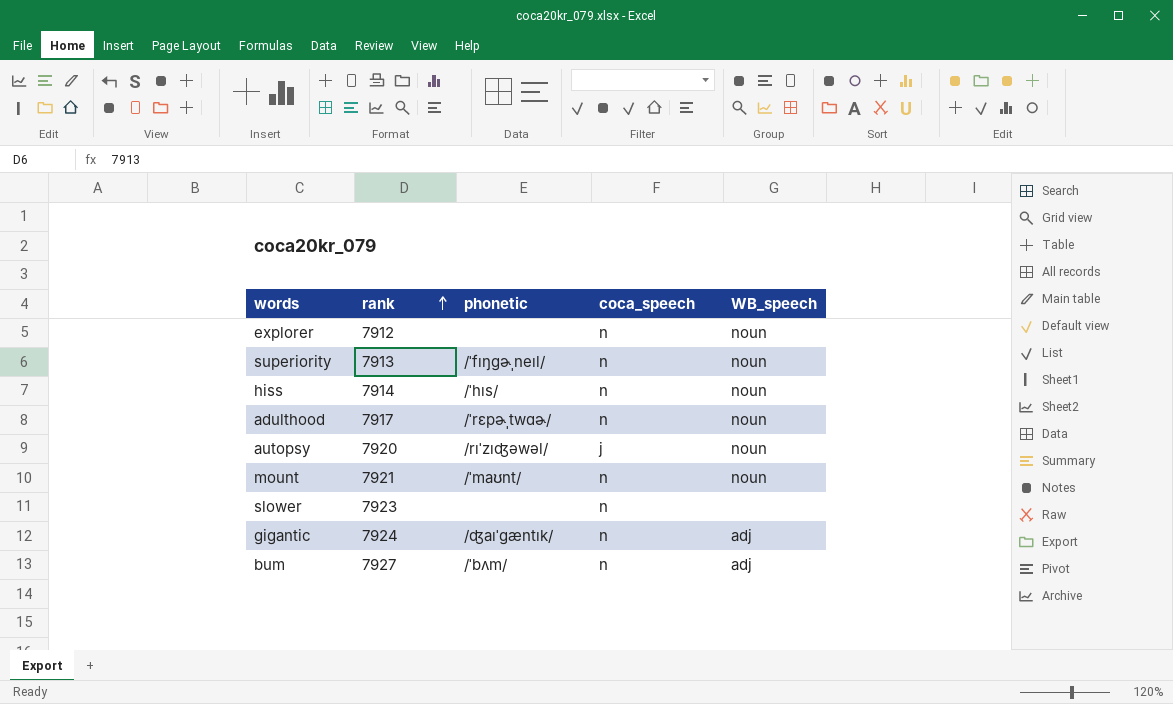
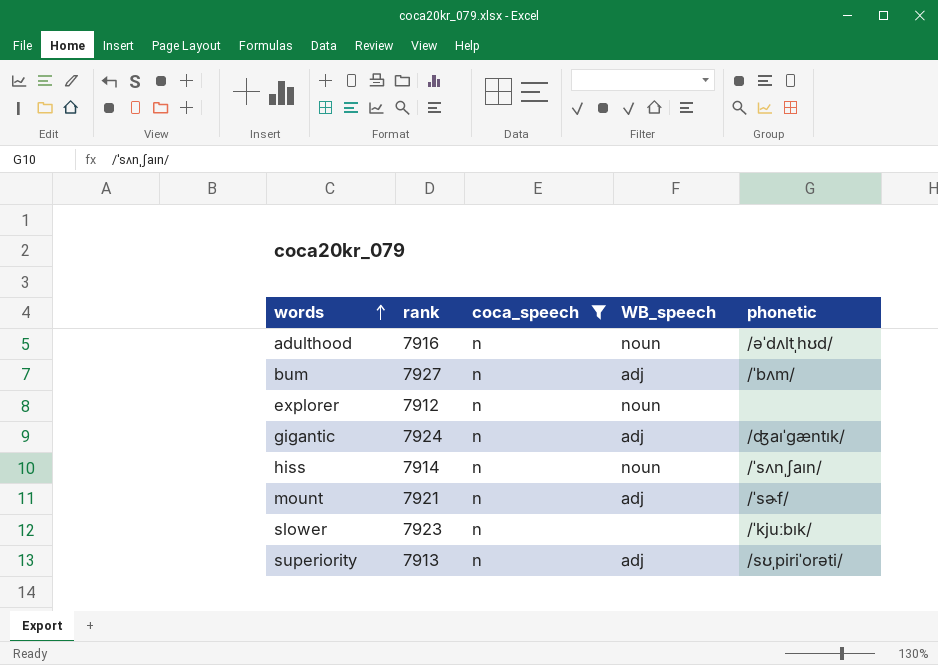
filter: none -> coca_speech = n
row order: rank ascending -> words ascending
column phonetic | position: 3 -> 5
adulthood | rank: 7917 -> 7916
adulthood | phonetic: /ˈrɛpɚˌtwɑɚ/ -> /əˈdʌltˌhʊd/
hiss | phonetic: /ˈhıs/ -> /ˈsʌnˌʃaın/
mount | WB_speech: noun -> adj
mount | phonetic: /ˈmaʊnt/ -> /ˈsɚf/
slower | phonetic: none -> /ˈkjuːbık/
superiority | WB_speech: noun -> adj
superiority | phonetic: /ˈfıŋgɚˌneıl/ -> /sʊˌpiriˈorəti/

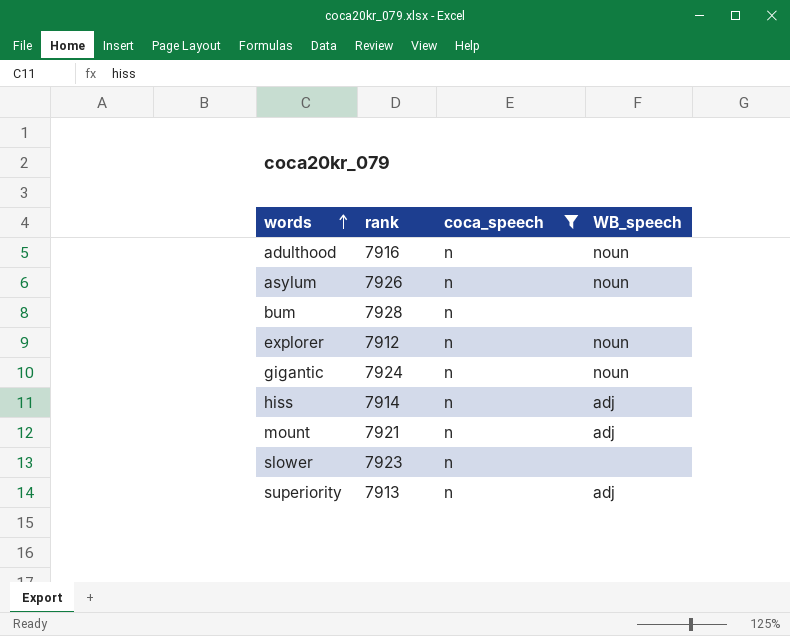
column phonetic | position: 5 -> none
row asylum: none -> 7926 | n | noun
bum | rank: 7927 -> 7928
bum | WB_speech: adj -> none
gigantic | WB_speech: adj -> noun
hiss | WB_speech: noun -> adj

